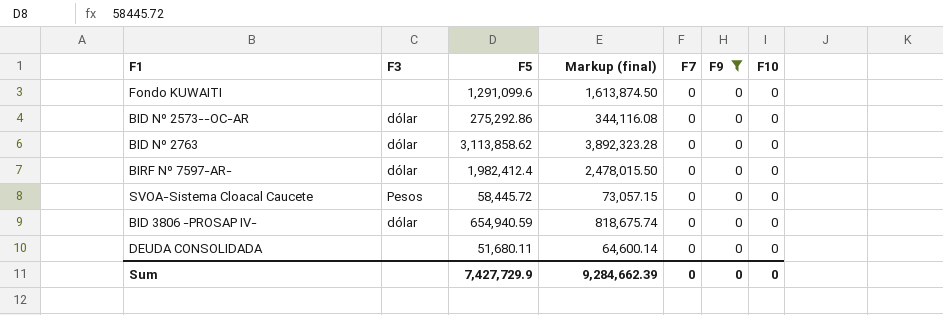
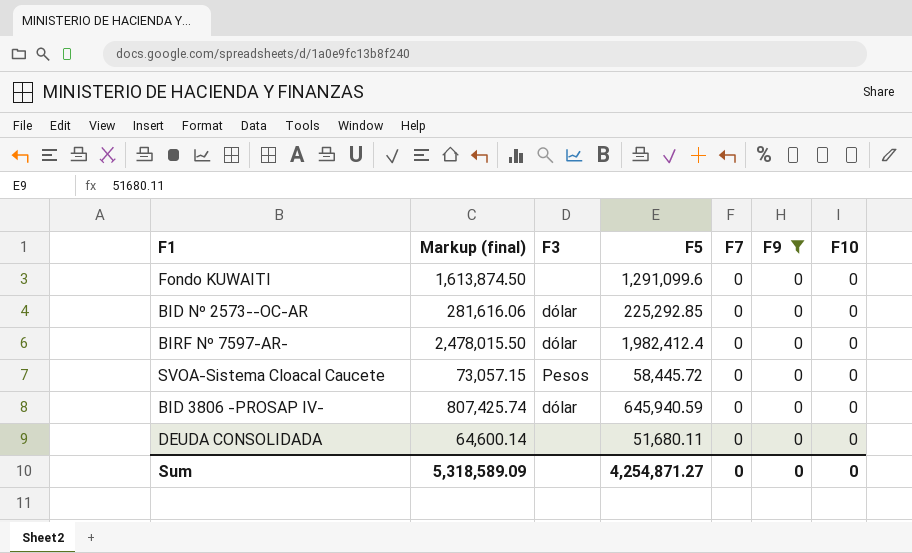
column Markup (final) | position: 4 -> 2
row BID Nº 2763: dólar | 3,113,858.62 | 3,892,323.28 | 0 | 0 | 0 -> none
BID Nº 2573--OC-AR | Markup (final): 344,116.08 -> 281,616.06
BID Nº 2573--OC-AR | F5: 275,292.86 -> 225,292.85
BID 3806 -PROSAP IV- | Markup (final): 818,675.74 -> 807,425.74
BID 3806 -PROSAP IV- | F5: 654,940.59 -> 645,940.59
Sum | Markup (final): 9,284,662.39 -> 5,318,589.09
Sum | F5: 7,427,729.9 -> 4,254,871.27

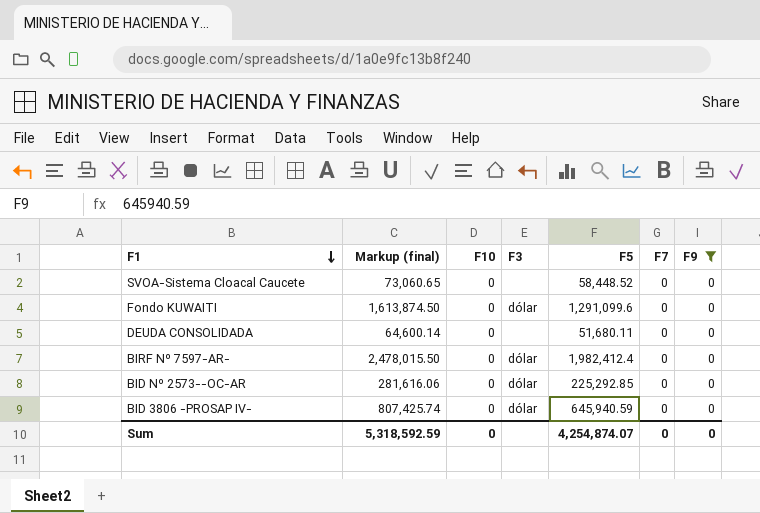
row order: none -> F1 descending
column F10 | position: 7 -> 3
SVOA-Sistema Cloacal Caucete | Markup (final): 73,057.15 -> 73,060.65
SVOA-Sistema Cloacal Caucete | F3: Pesos -> none
SVOA-Sistema Cloacal Caucete | F5: 58,445.72 -> 58,448.52
Fondo KUWAITI | F3: none -> dólar
Sum | Markup (final): 5,318,589.09 -> 5,318,592.59
Sum | F5: 4,254,871.27 -> 4,254,874.07

